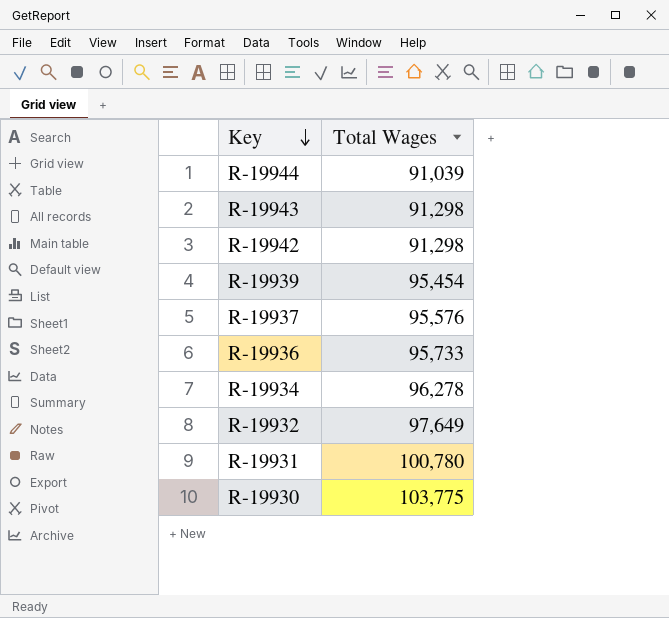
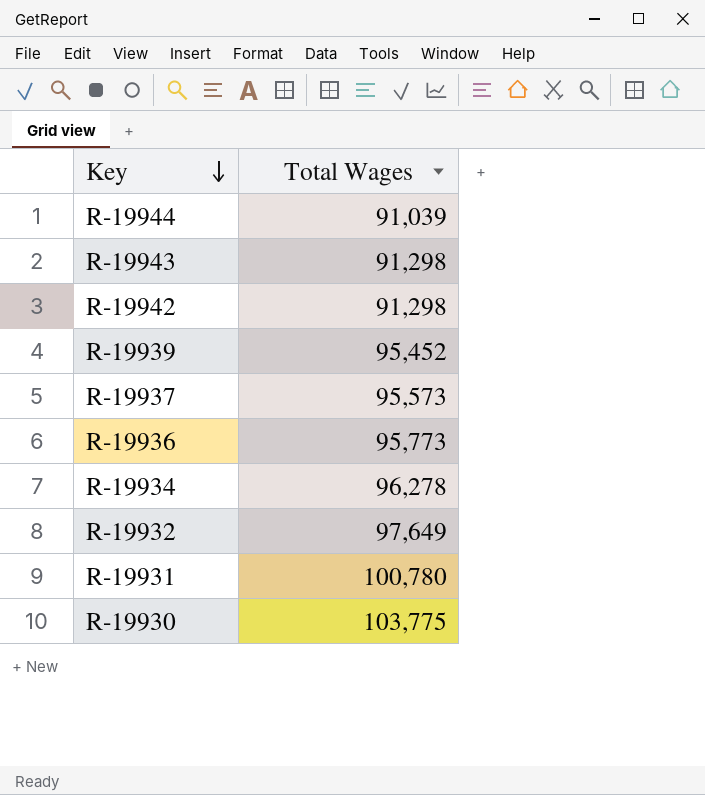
R-19939 | Total Wages: 95,454 -> 95,452
R-19937 | Total Wages: 95,576 -> 95,573
R-19936 | Total Wages: 95,733 -> 95,773

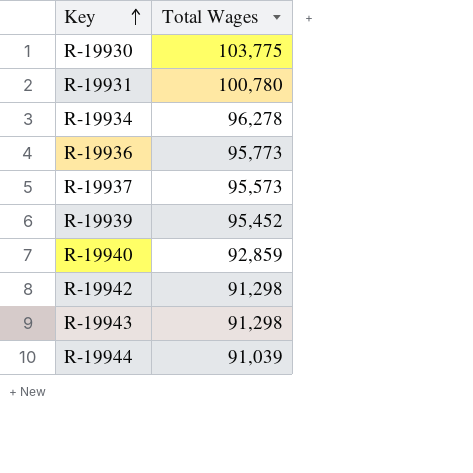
row order: Key descending -> Key ascending
row R-19932: 97,649 -> none
row R-19940: none -> 92,859

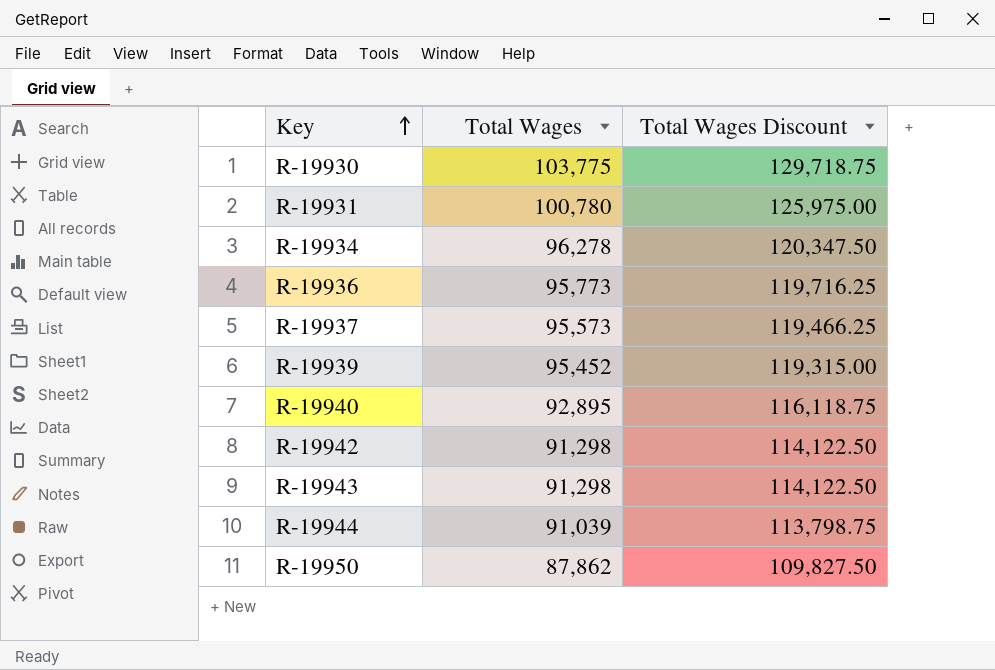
column Total Wages Discount | formula: none -> [Total Wages] * 1.25
R-19940 | Total Wages: 92,859 -> 92,895
row R-19950: none -> 87,862 | 109,827.50

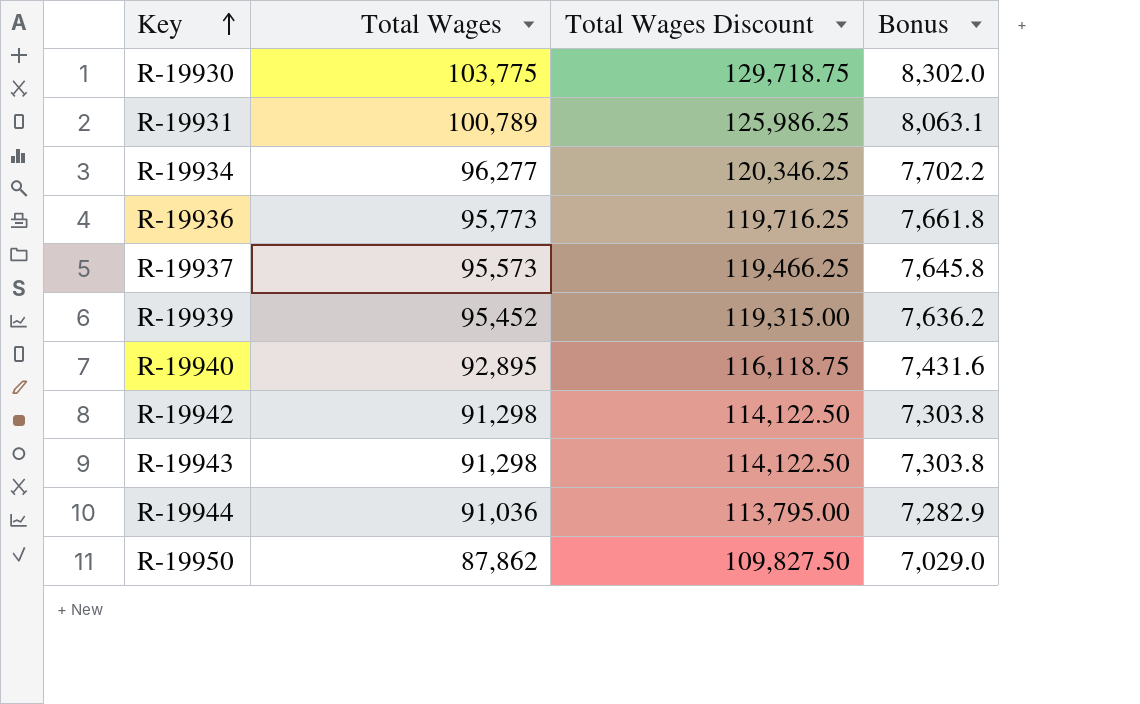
column Bonus | formula: none -> [Total Wages] * 0.08
R-19931 | Total Wages: 100,780 -> 100,789
R-19931 | Total Wages Discount: 125,975.00 -> 125,986.25
R-19934 | Total Wages: 96,278 -> 96,277
R-19934 | Total Wages Discount: 120,347.50 -> 120,346.25
R-19944 | Total Wages: 91,039 -> 91,036
R-19944 | Total Wages Discount: 113,798.75 -> 113,795.00

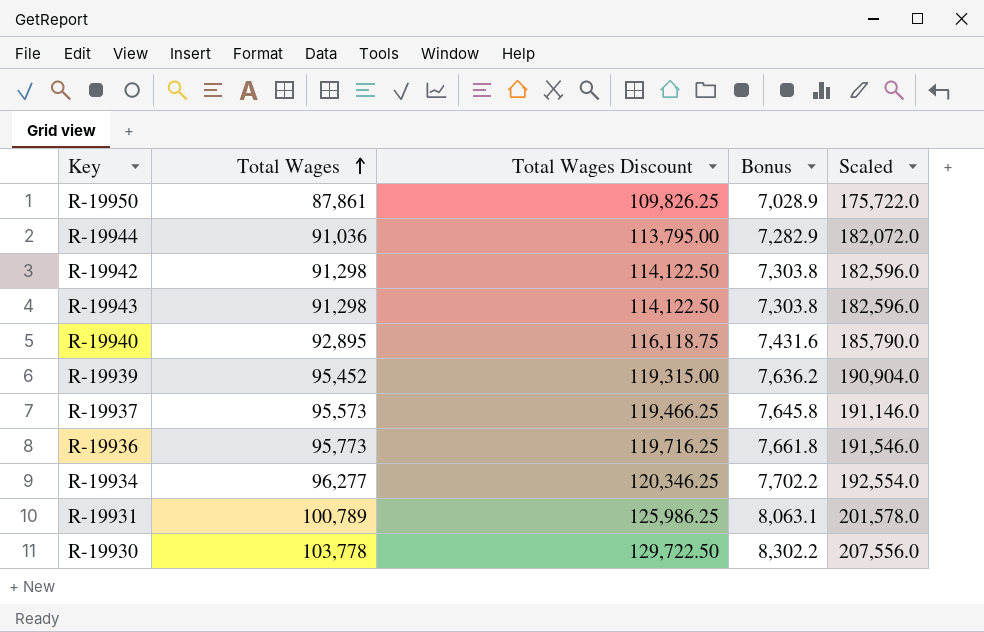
row order: Key ascending -> Total Wages ascending
column Scaled | formula: none -> [Total Wages] * 2
R-19950 | Total Wages: 87,862 -> 87,861
R-19950 | Total Wages Discount: 109,827.50 -> 109,826.25
R-19950 | Bonus: 7,029.0 -> 7,028.9
R-19930 | Total Wages: 103,775 -> 103,778
R-19930 | Total Wages Discount: 129,718.75 -> 129,722.50
R-19930 | Bonus: 8,302.0 -> 8,302.2

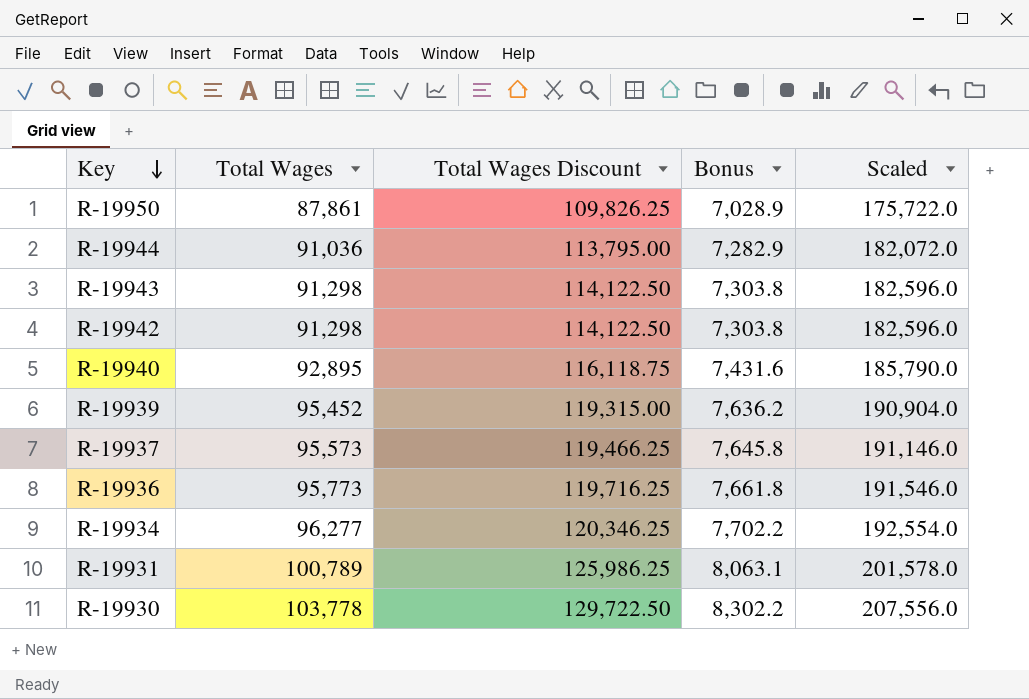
row order: Total Wages ascending -> Key descending

